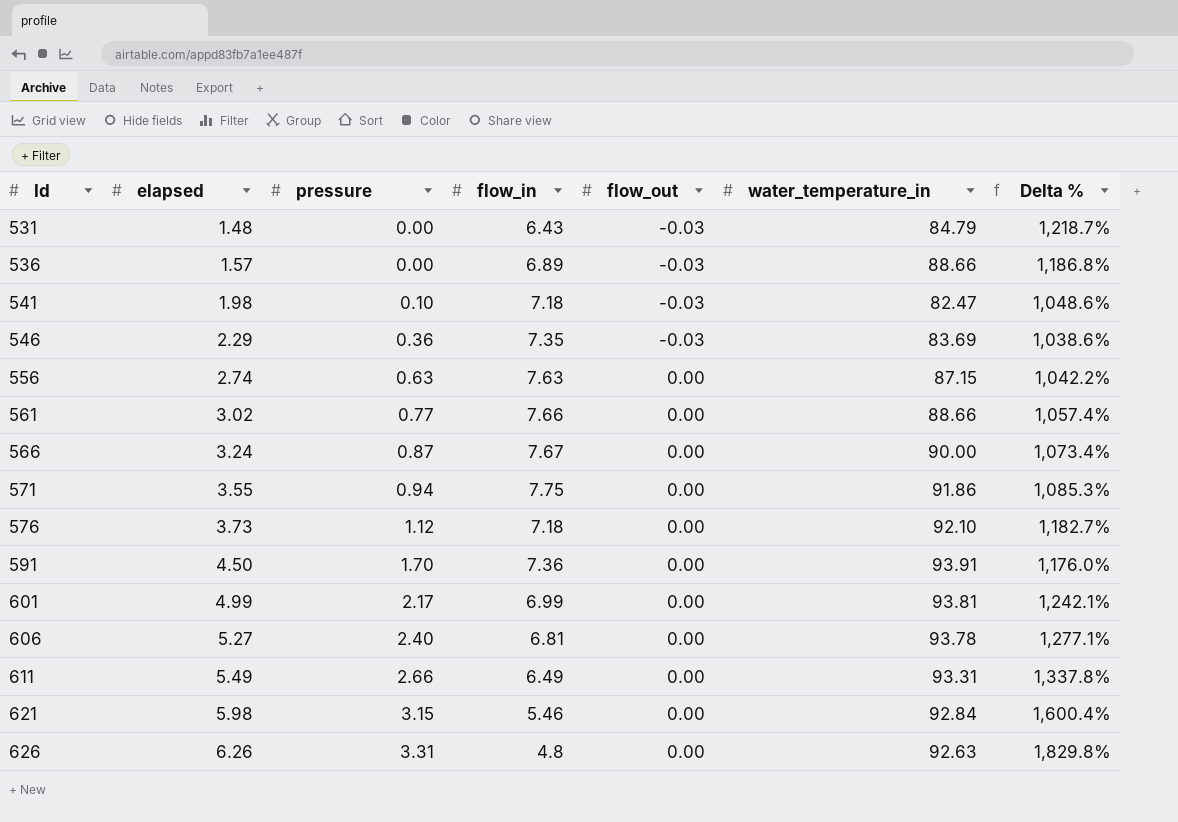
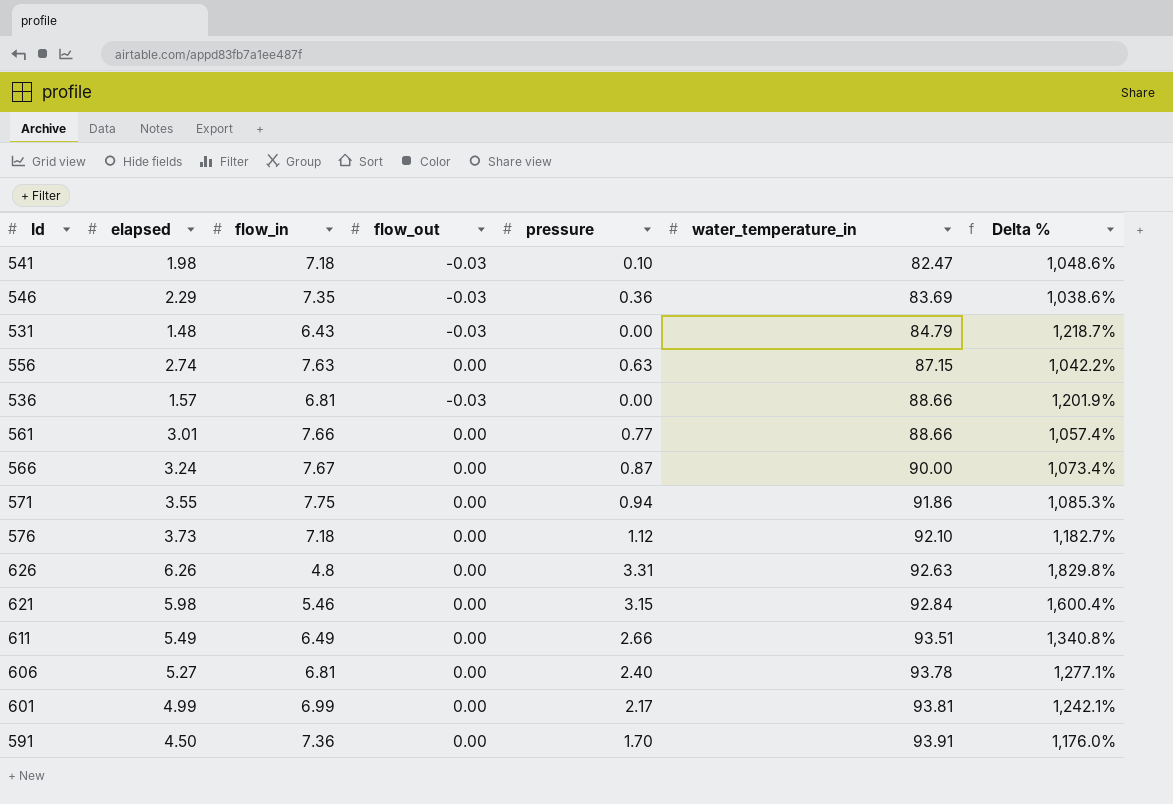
row order: Id ascending -> water_temperature_in ascending
column pressure | position: 3 -> 5
536 | flow_in: 6.89 -> 6.81
536 | Delta %: 1,186.8% -> 1,201.9%
561 | elapsed: 3.02 -> 3.01
611 | water_temperature_in: 93.31 -> 93.51
611 | Delta %: 1,337.8% -> 1,340.8%

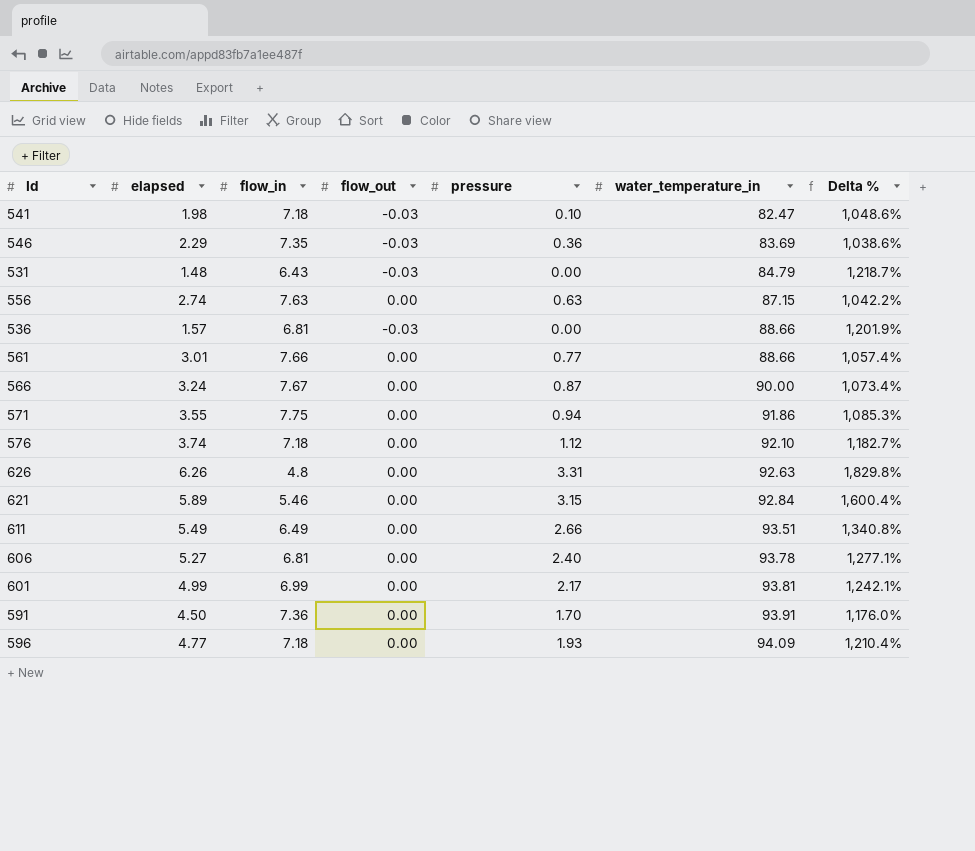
576 | elapsed: 3.73 -> 3.74
621 | elapsed: 5.98 -> 5.89
row 596: none -> 4.77 | 7.18 | 0.00 | 1.93 | 94.09 | 1,210.4%

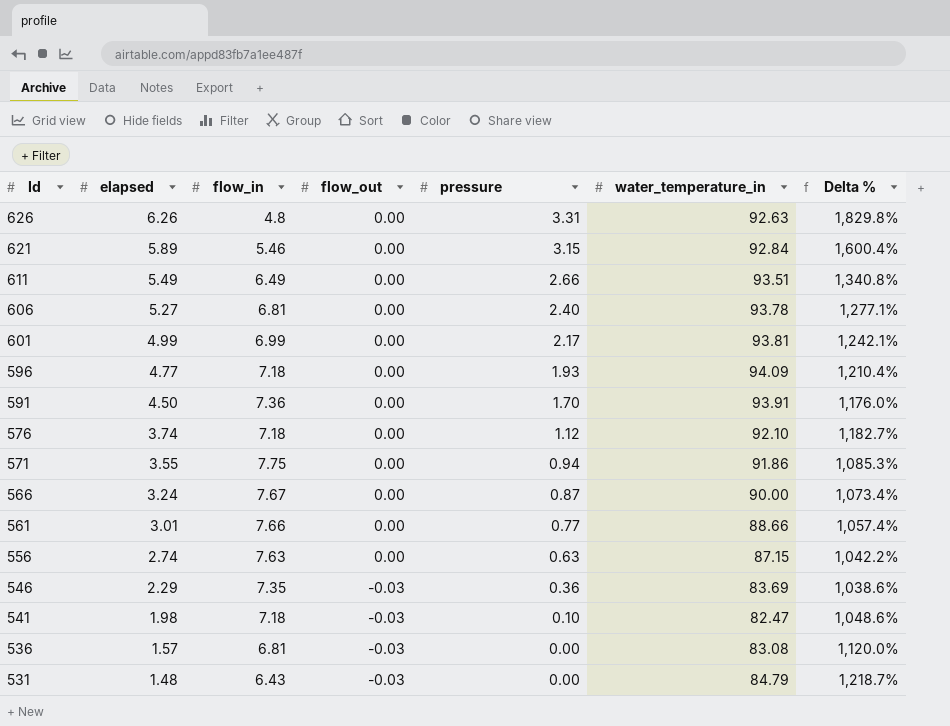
row order: water_temperature_in ascending -> Id descending
536 | water_temperature_in: 88.66 -> 83.08
536 | Delta %: 1,201.9% -> 1,120.0%

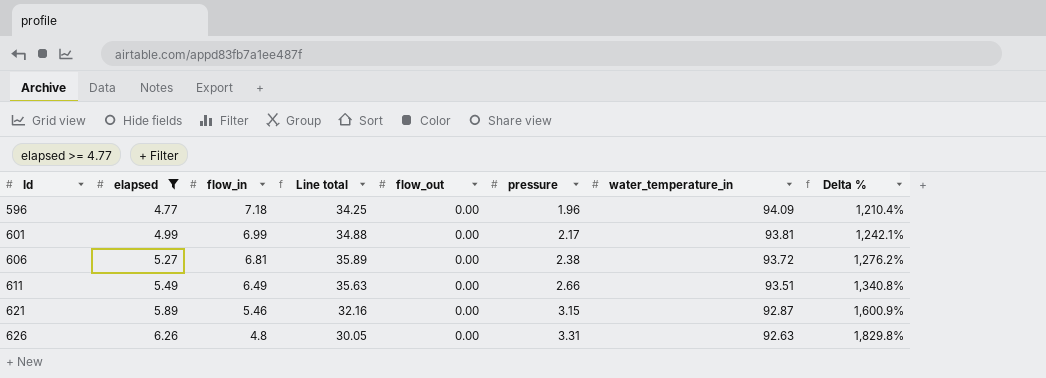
filter: none -> elapsed >= 4.77
row order: Id descending -> Id ascending
column Line total | formula: none -> [elapsed] * [flow_in]
596 | pressure: 1.93 -> 1.96
606 | pressure: 2.40 -> 2.38
606 | water_temperature_in: 93.78 -> 93.72
606 | Delta %: 1,277.1% -> 1,276.2%
621 | water_temperature_in: 92.84 -> 92.87
621 | Delta %: 1,600.4% -> 1,600.9%

